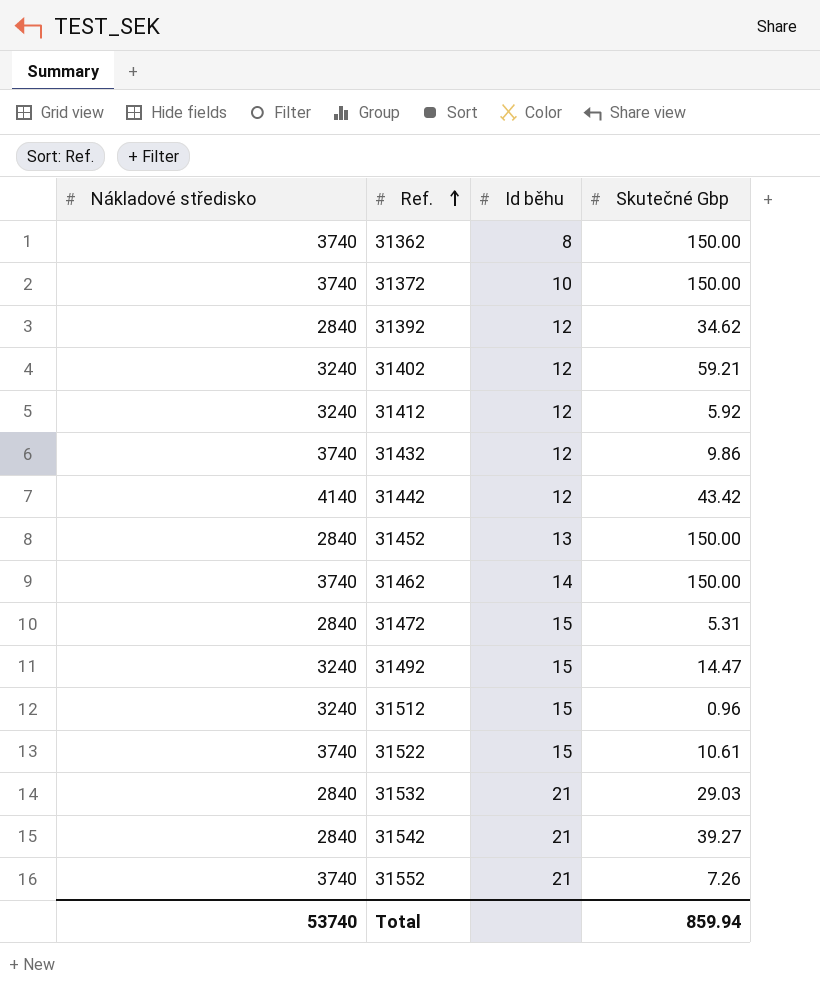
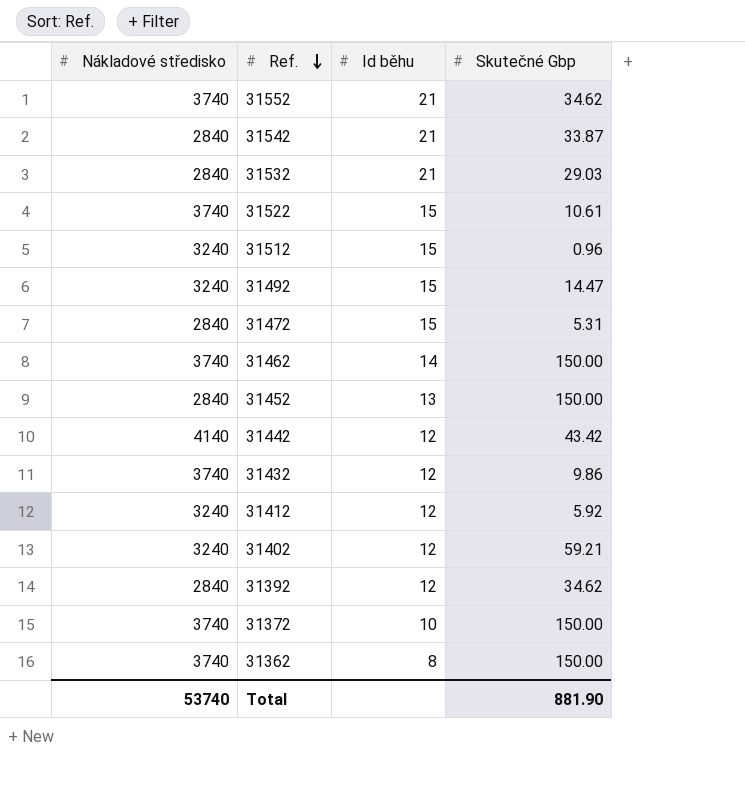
row order: Ref. ascending -> Ref. descending
31552 | Skutečné Gbp: 7.26 -> 34.62
31542 | Skutečné Gbp: 39.27 -> 33.87
Total | Skutečné Gbp: 859.94 -> 881.90

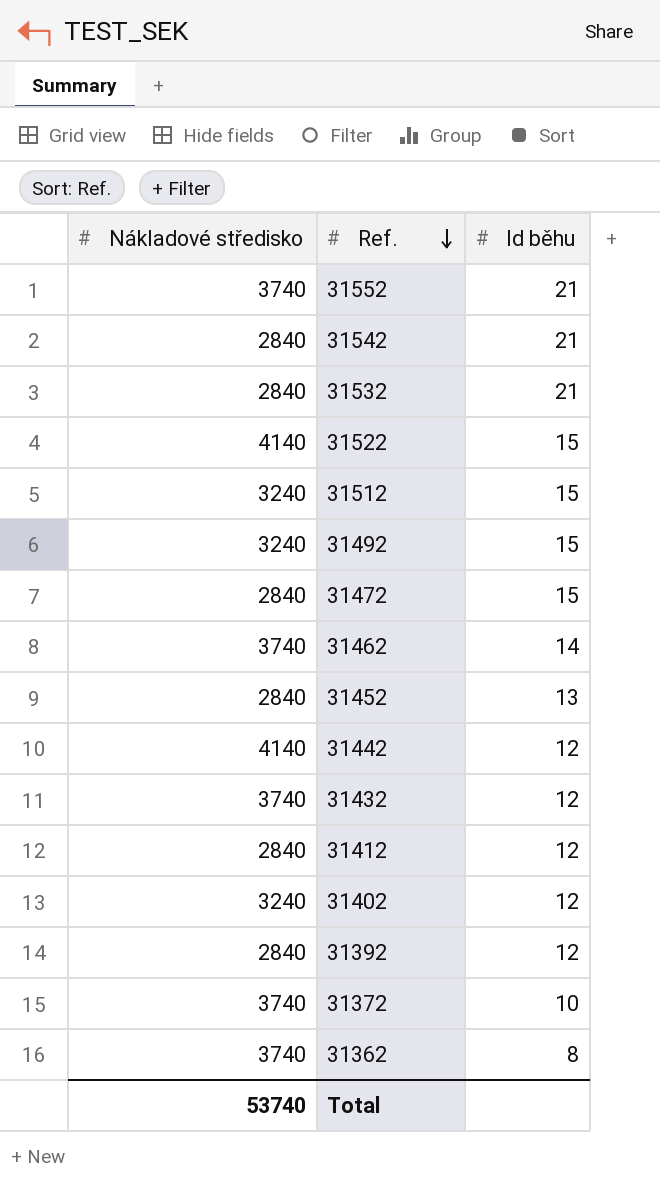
column Skutečné Gbp | position: 4 -> none
31522 | Nákladové středisko: 3740 -> 4140
31412 | Nákladové středisko: 3240 -> 2840

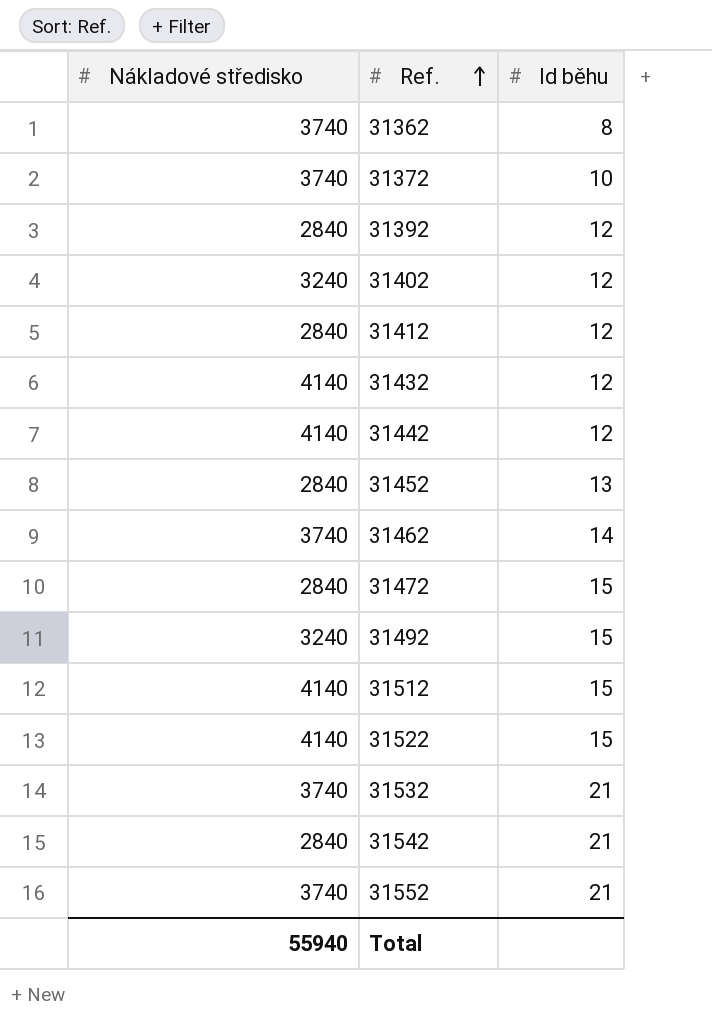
row order: Ref. descending -> Ref. ascending
31432 | Nákladové středisko: 3740 -> 4140
31512 | Nákladové středisko: 3240 -> 4140
31532 | Nákladové středisko: 2840 -> 3740
Total | Nákladové středisko: 53740 -> 55940

